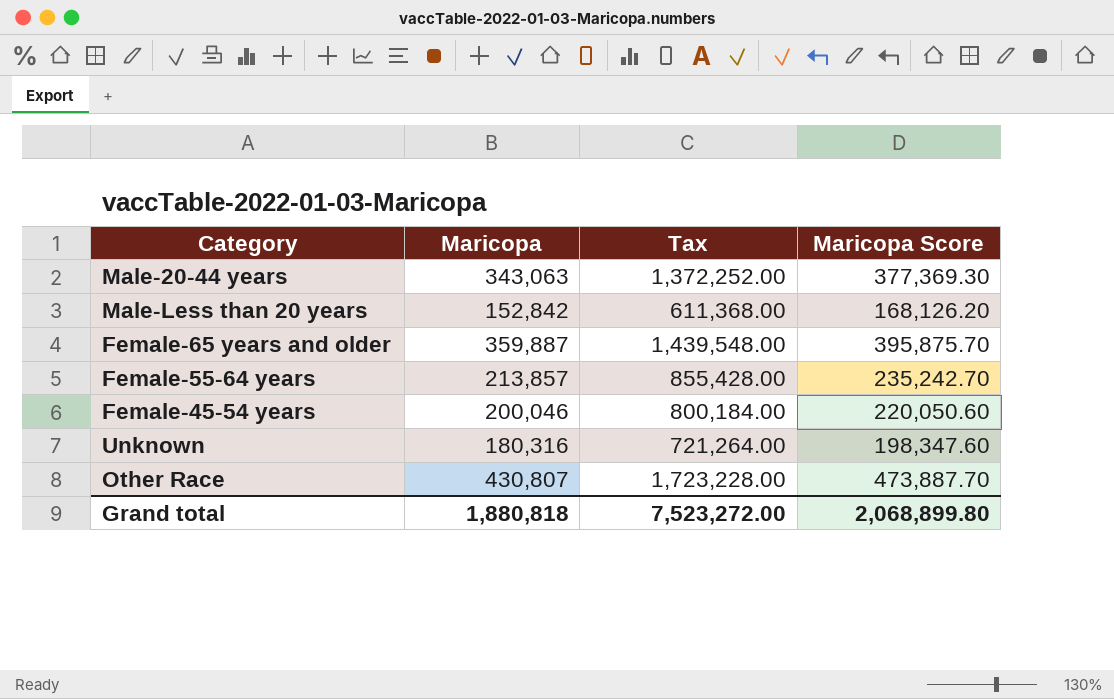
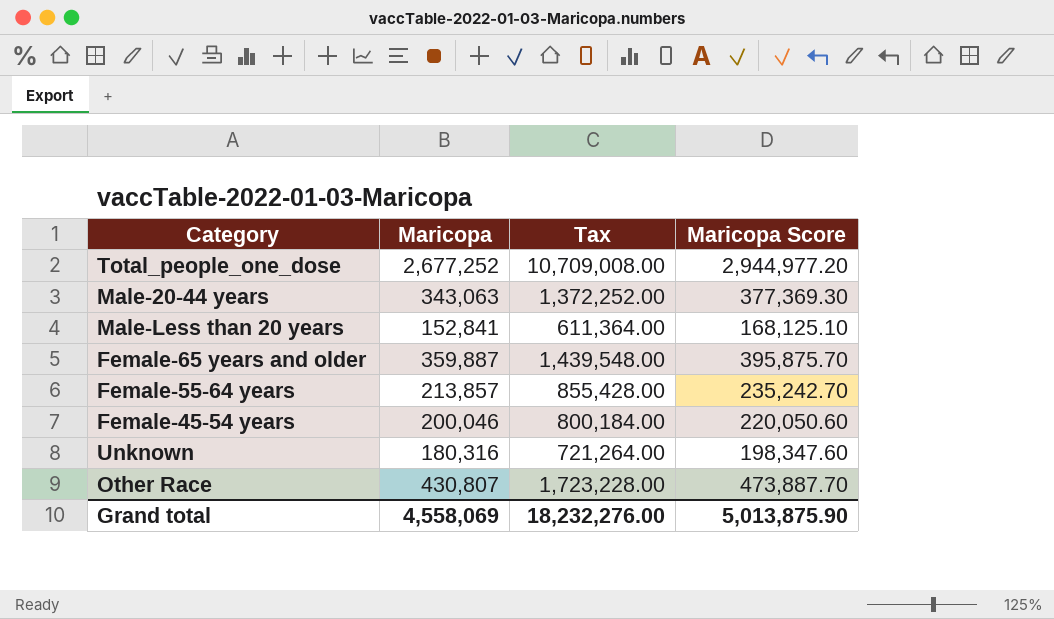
row Total_people_one_dose: none -> 2,677,252 | 10,709,008.00 | 2,944,977.20
Male-Less than 20 years | Maricopa: 152,842 -> 152,841
Male-Less than 20 years | Tax: 611,368.00 -> 611,364.00
Male-Less than 20 years | Maricopa Score: 168,126.20 -> 168,125.10
Grand total | Maricopa: 1,880,818 -> 4,558,069
Grand total | Tax: 7,523,272.00 -> 18,232,276.00
Grand total | Maricopa Score: 2,068,899.80 -> 5,013,875.90

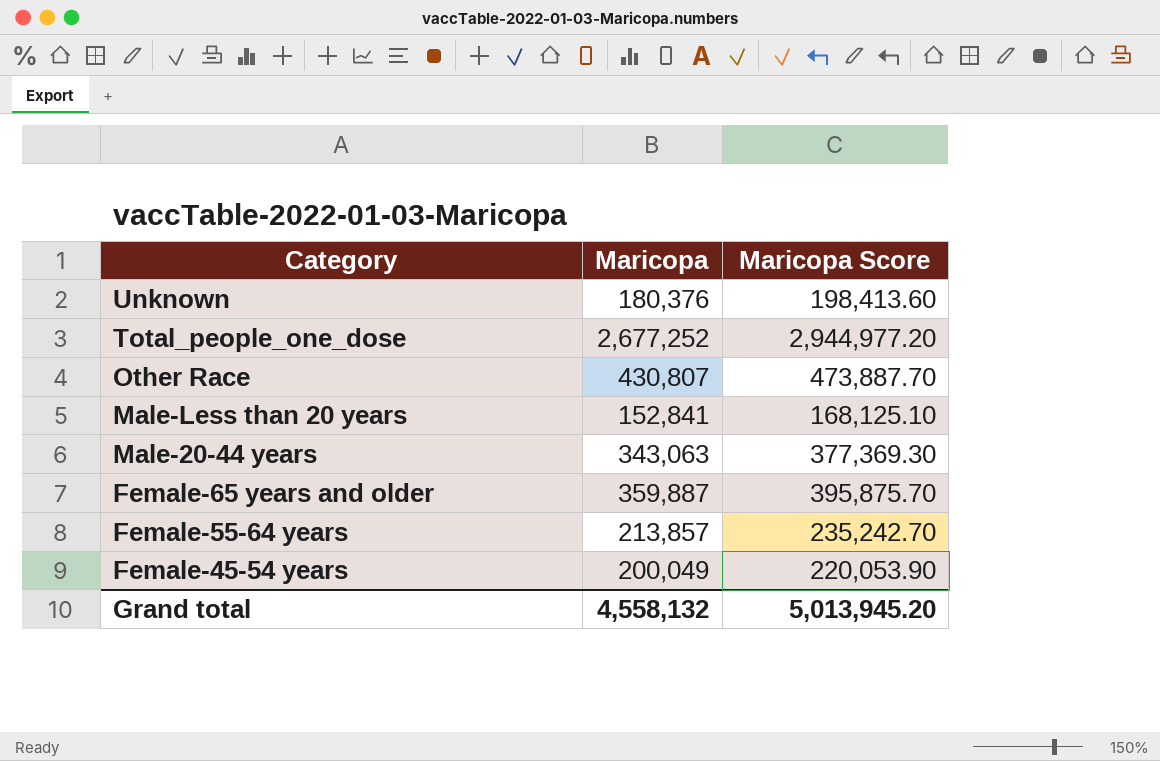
row order: none -> Category descending
column Tax | formula: [Maricopa] * 4 -> none
Unknown | Maricopa: 180,316 -> 180,376
Unknown | Maricopa Score: 198,347.60 -> 198,413.60
Female-45-54 years | Maricopa: 200,046 -> 200,049
Female-45-54 years | Maricopa Score: 220,050.60 -> 220,053.90
Grand total | Maricopa: 4,558,069 -> 4,558,132
Grand total | Maricopa Score: 5,013,875.90 -> 5,013,945.20

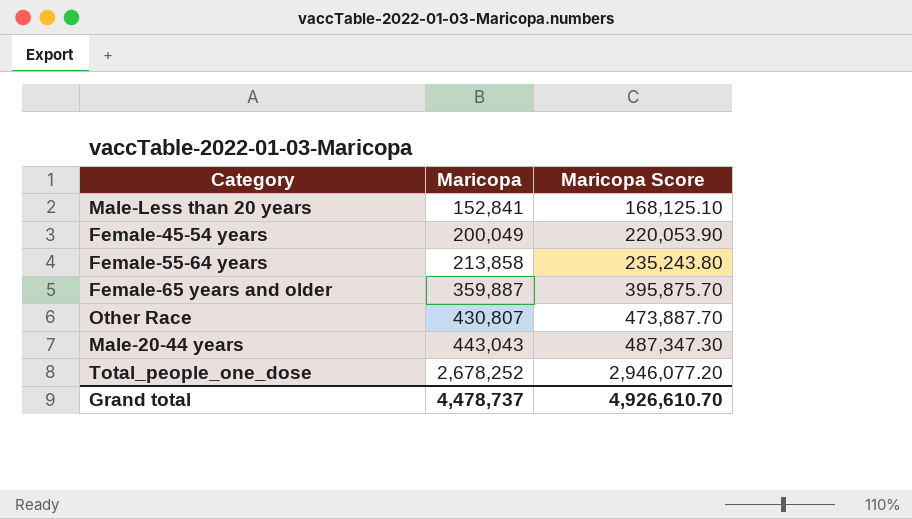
row order: Category descending -> Maricopa ascending
row Unknown: 180,376 | 198,413.60 -> none
Female-55-64 years | Maricopa: 213,857 -> 213,858
Female-55-64 years | Maricopa Score: 235,242.70 -> 235,243.80
Male-20-44 years | Maricopa: 343,063 -> 443,043
Male-20-44 years | Maricopa Score: 377,369.30 -> 487,347.30
Total_people_one_dose | Maricopa: 2,677,252 -> 2,678,252
Total_people_one_dose | Maricopa Score: 2,944,977.20 -> 2,946,077.20
Grand total | Maricopa: 4,558,132 -> 4,478,737
Grand total | Maricopa Score: 5,013,945.20 -> 4,926,610.70

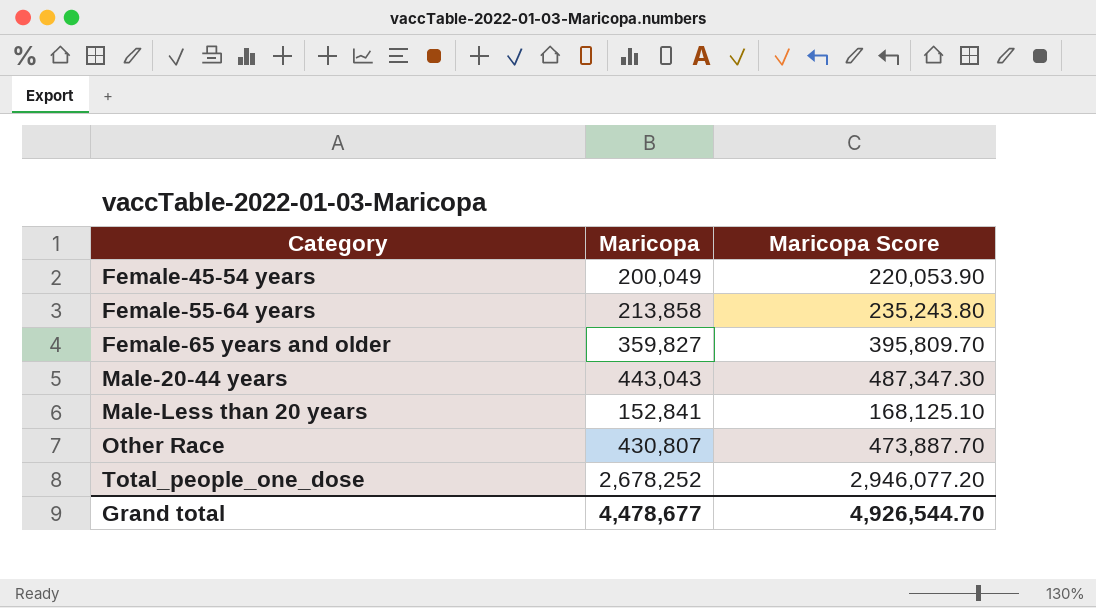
row order: Maricopa ascending -> Category ascending
Female-65 years and older | Maricopa: 359,887 -> 359,827
Female-65 years and older | Maricopa Score: 395,875.70 -> 395,809.70
Grand total | Maricopa: 4,478,737 -> 4,478,677
Grand total | Maricopa Score: 4,926,610.70 -> 4,926,544.70

